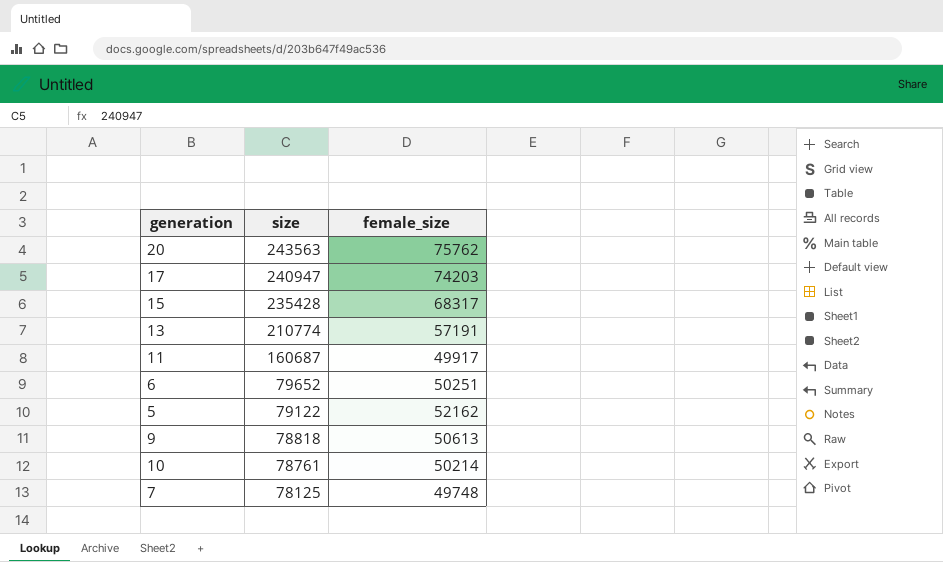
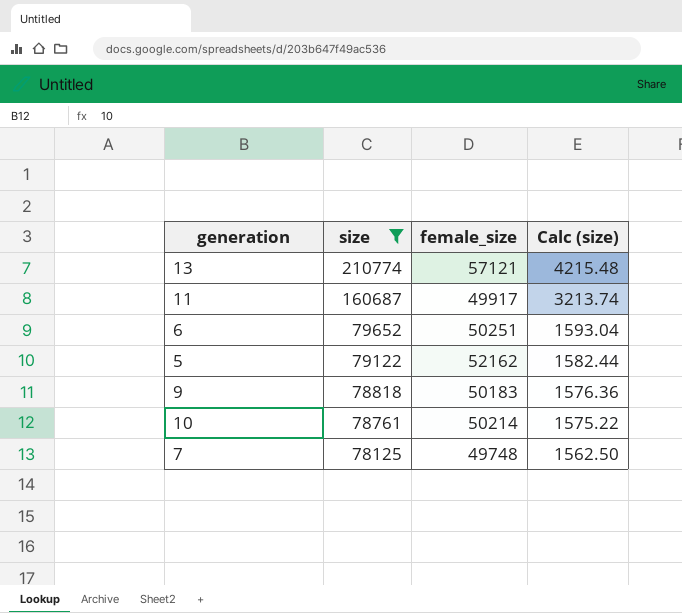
filter: none -> size <= 210774
column Calc (size) | formula: none -> [size] * 0.02
13 | female_size: 57191 -> 57121
9 | female_size: 50613 -> 50183

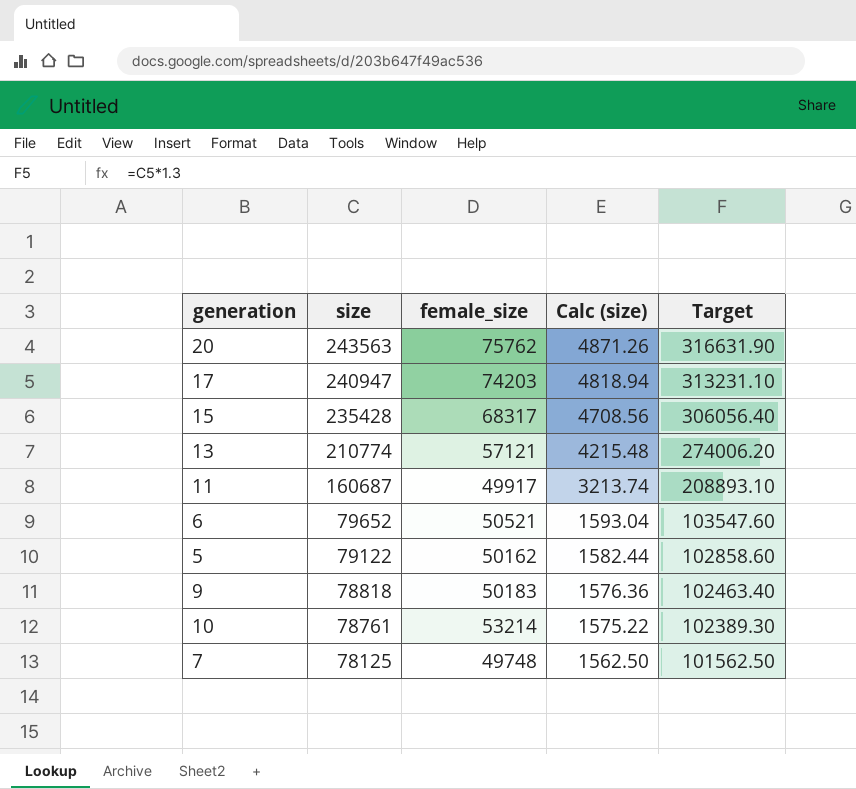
filter: size <= 210774 -> none
column Target | formula: none -> [size] * 1.3
6 | female_size: 50251 -> 50521
5 | female_size: 52162 -> 50162
10 | female_size: 50214 -> 53214

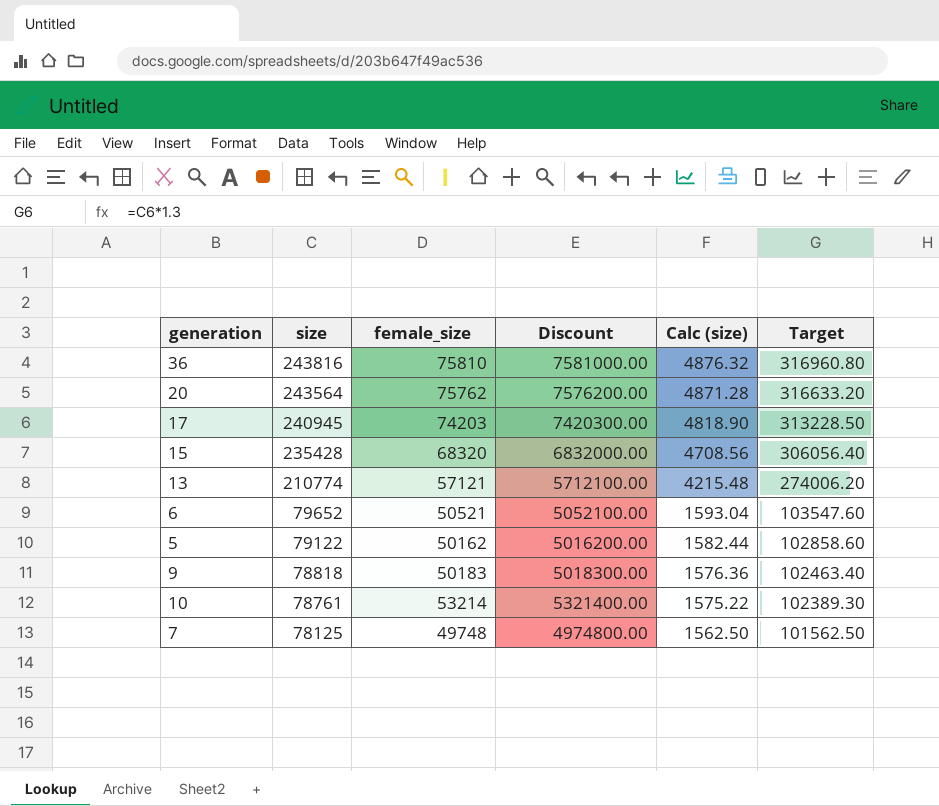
column Discount | formula: none -> [female_size] * 100
row 11: 160687 | 49917 | 3213.74 | 208893.10 -> none
row 36: none -> 243816 | 75810 | 7581000.00 | 4876.32 | 316960.80
20 | size: 243563 -> 243564
20 | Calc (size): 4871.26 -> 4871.28
20 | Target: 316631.90 -> 316633.20
17 | size: 240947 -> 240945
17 | Calc (size): 4818.94 -> 4818.90
17 | Target: 313231.10 -> 313228.50
15 | female_size: 68317 -> 68320

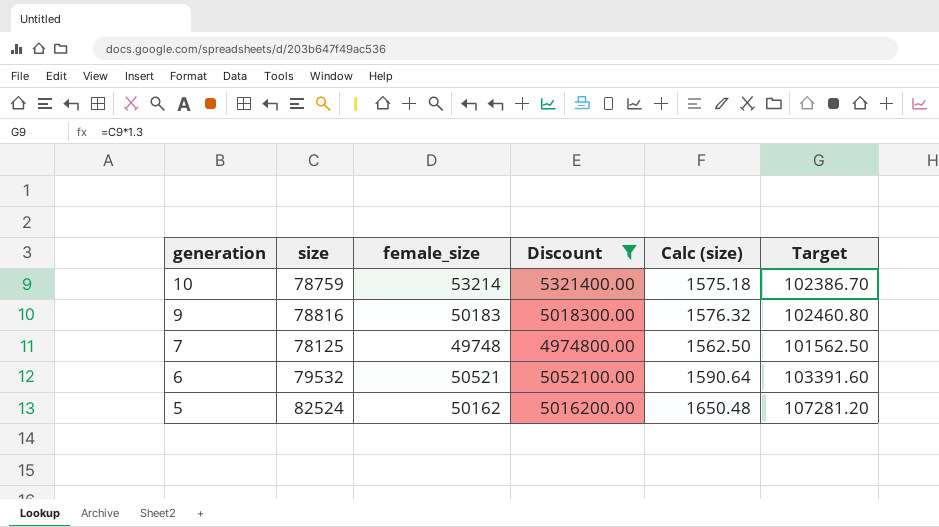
filter: none -> Discount <= 5321400.00
row order: size descending -> generation descending
10 | size: 78761 -> 78759
10 | Calc (size): 1575.22 -> 1575.18
10 | Target: 102389.30 -> 102386.70
9 | size: 78818 -> 78816
9 | Calc (size): 1576.36 -> 1576.32
9 | Target: 102463.40 -> 102460.80
6 | size: 79652 -> 79532
6 | Calc (size): 1593.04 -> 1590.64
6 | Target: 103547.60 -> 103391.60
5 | size: 79122 -> 82524
5 | Calc (size): 1582.44 -> 1650.48
5 | Target: 102858.60 -> 107281.20

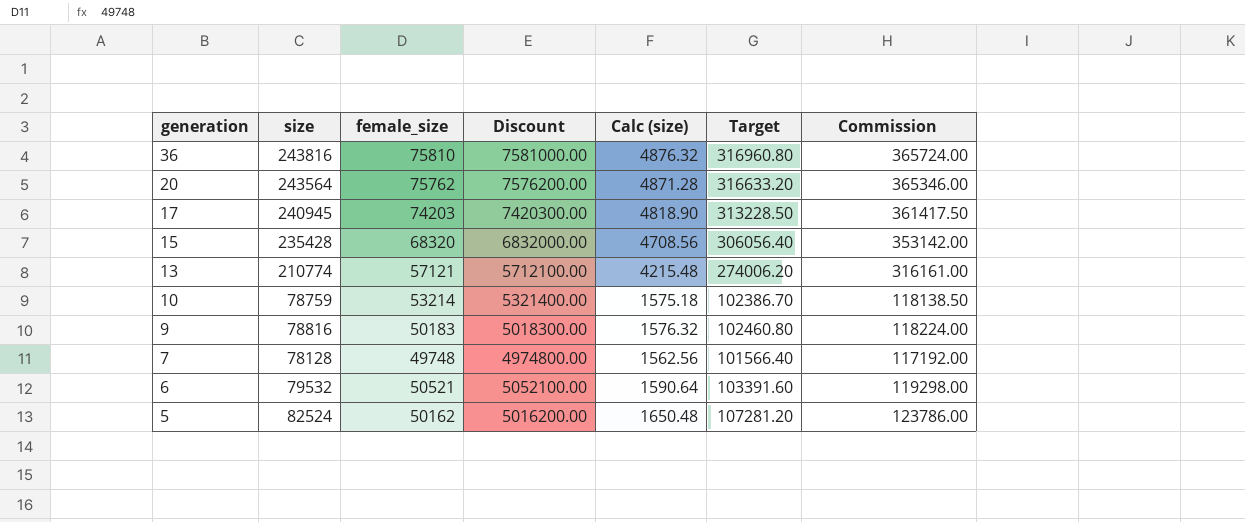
filter: Discount <= 5321400.00 -> none
column Commission | formula: none -> [size] * 1.5
7 | size: 78125 -> 78128
7 | Calc (size): 1562.50 -> 1562.56
7 | Target: 101562.50 -> 101566.40

